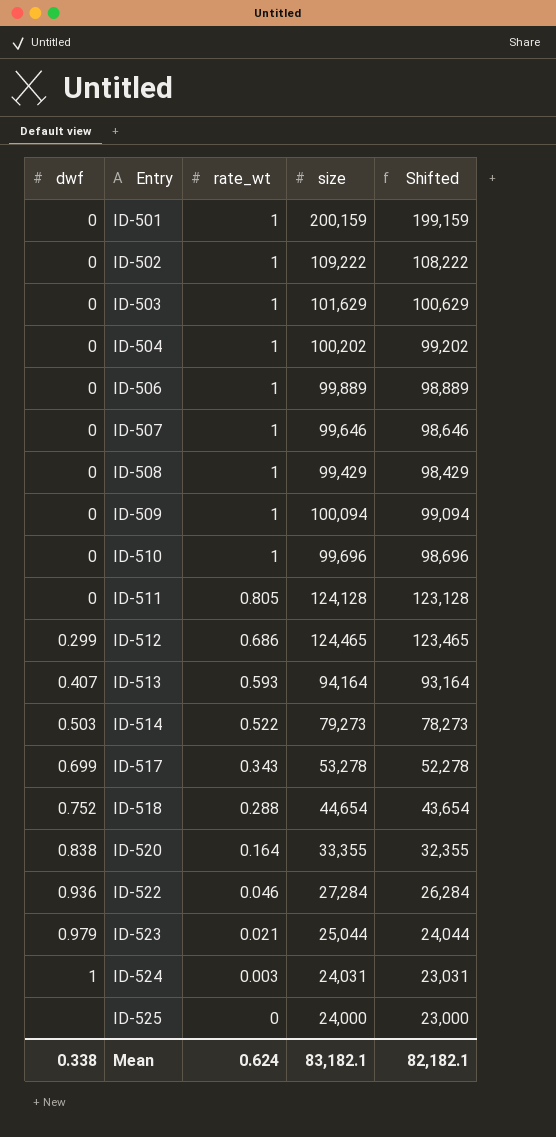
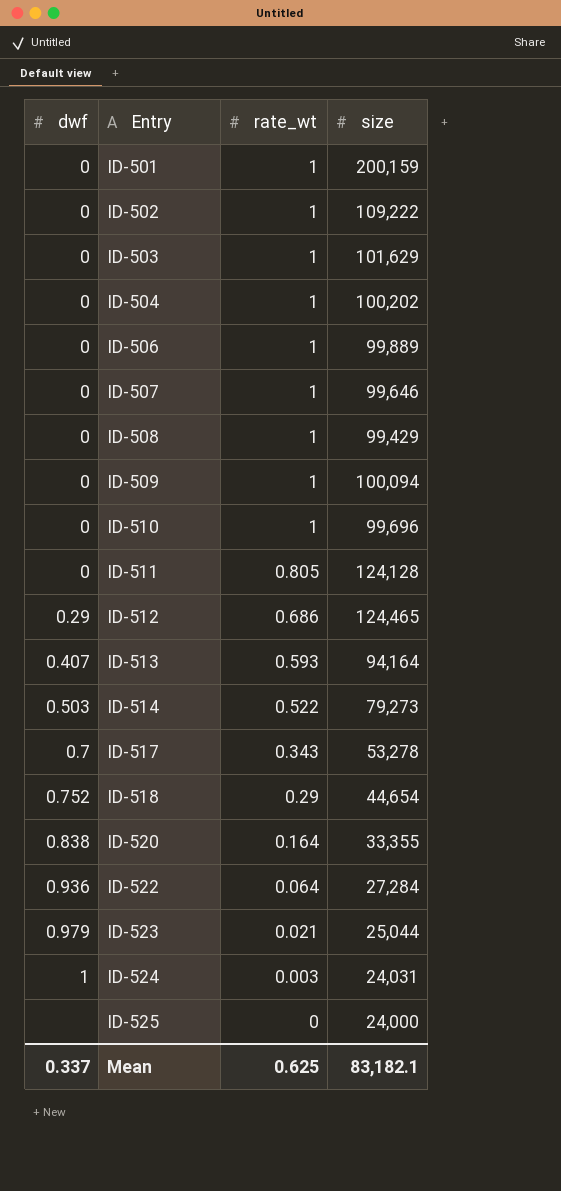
column Shifted | formula: [size] - 1000 -> none
ID-512 | dwf: 0.299 -> 0.29
ID-517 | dwf: 0.699 -> 0.7
ID-518 | rate_wt: 0.288 -> 0.29
ID-522 | rate_wt: 0.046 -> 0.064
Mean | dwf: 0.338 -> 0.337
Mean | rate_wt: 0.624 -> 0.625

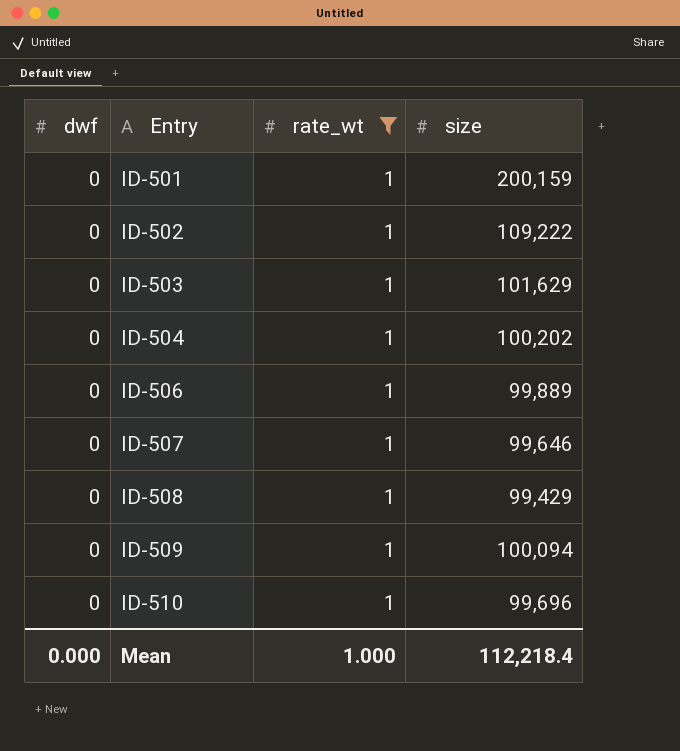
filter: none -> rate_wt = 1
Mean | dwf: 0.337 -> 0.000
Mean | rate_wt: 0.625 -> 1.000
Mean | size: 83,182.1 -> 112,218.4

